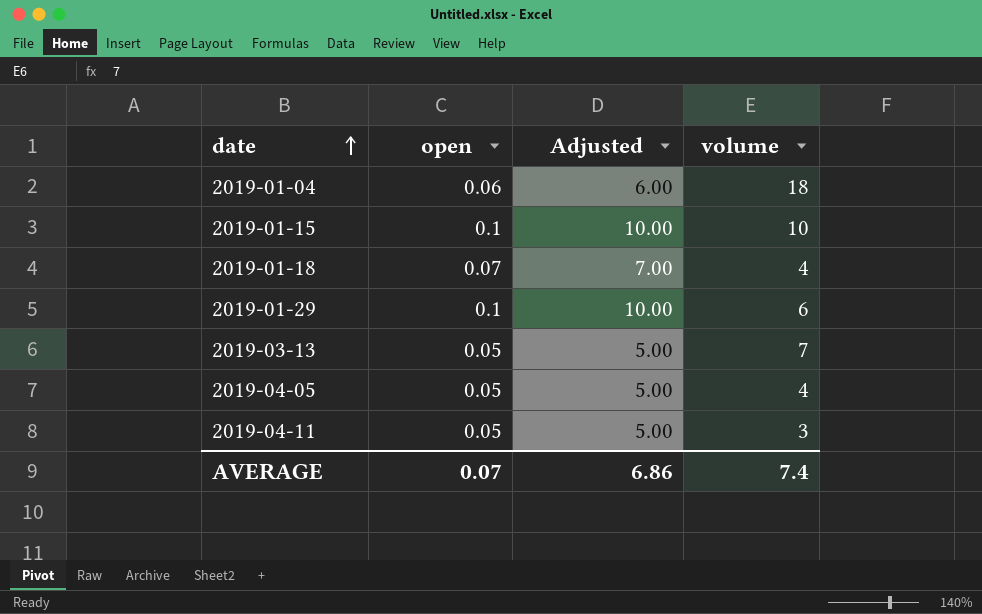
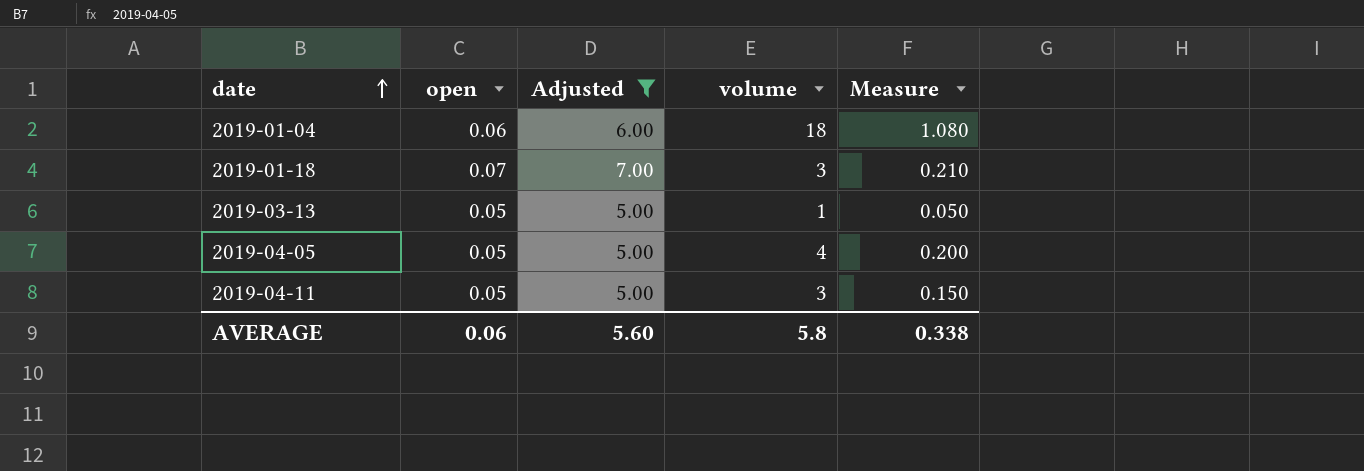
filter: none -> Adjusted != 10.00
column Measure | formula: none -> [open] * [volume]
2019-01-18 | volume: 4 -> 3
2019-03-13 | volume: 7 -> 1
AVERAGE | open: 0.07 -> 0.06
AVERAGE | Adjusted: 6.86 -> 5.60
AVERAGE | volume: 7.4 -> 5.8

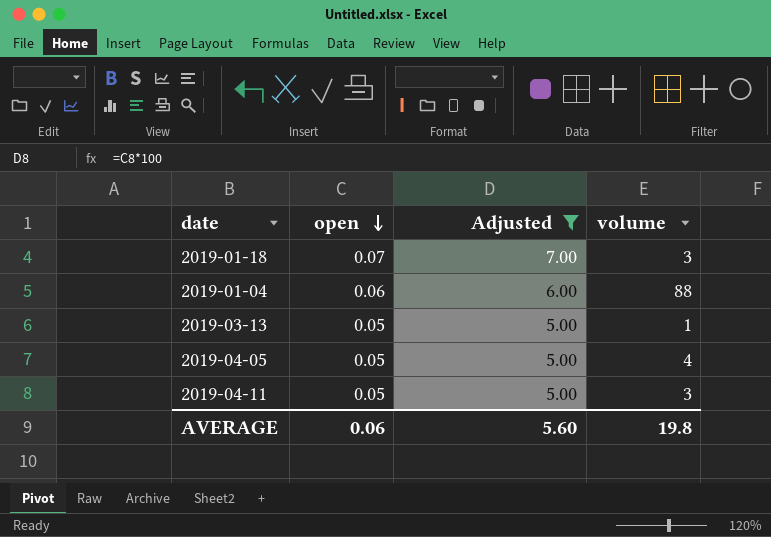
row order: date ascending -> open descending
column Measure | formula: [open] * [volume] -> none
2019-01-04 | volume: 18 -> 88
AVERAGE | volume: 5.8 -> 19.8

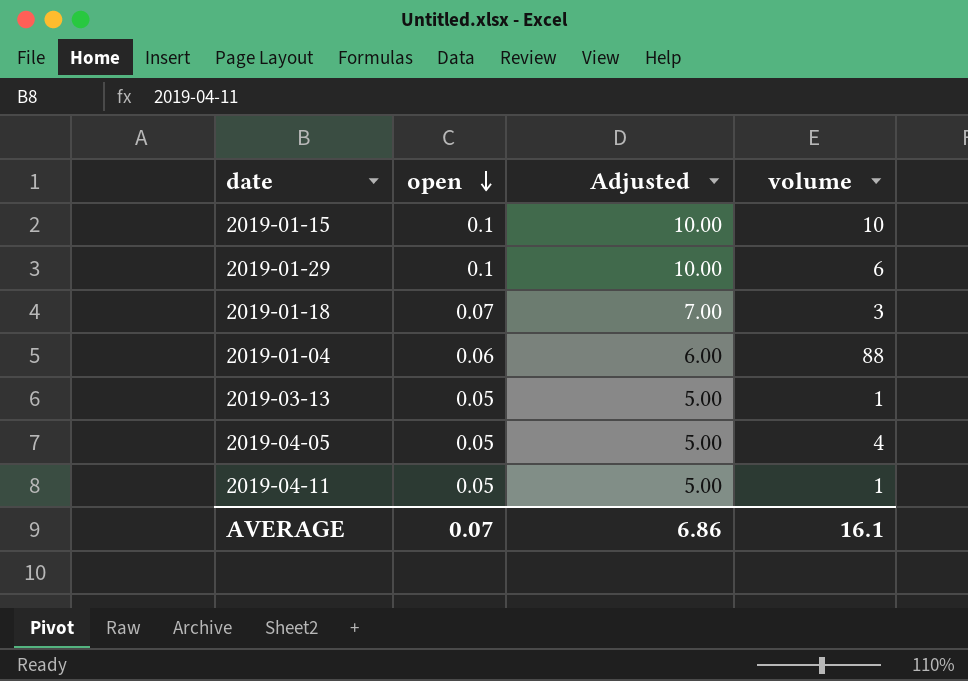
filter: Adjusted != 10.00 -> none
2019-04-11 | volume: 3 -> 1
AVERAGE | open: 0.06 -> 0.07
AVERAGE | Adjusted: 5.60 -> 6.86
AVERAGE | volume: 19.8 -> 16.1

